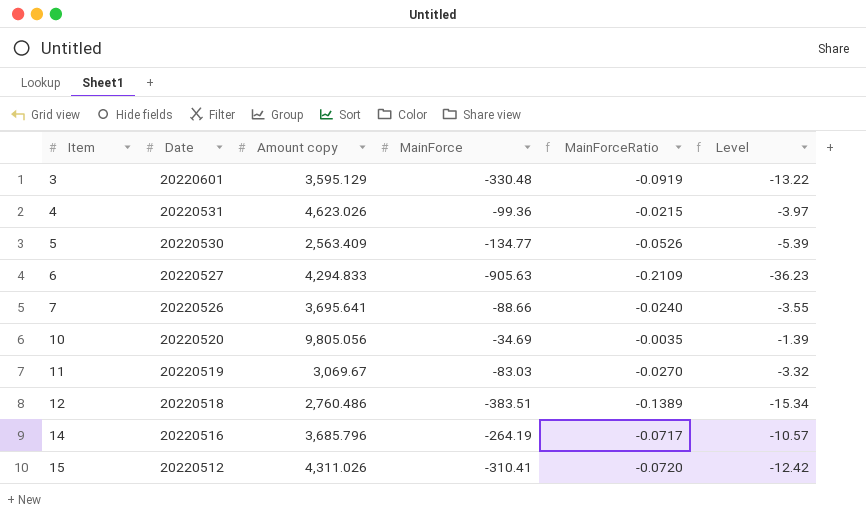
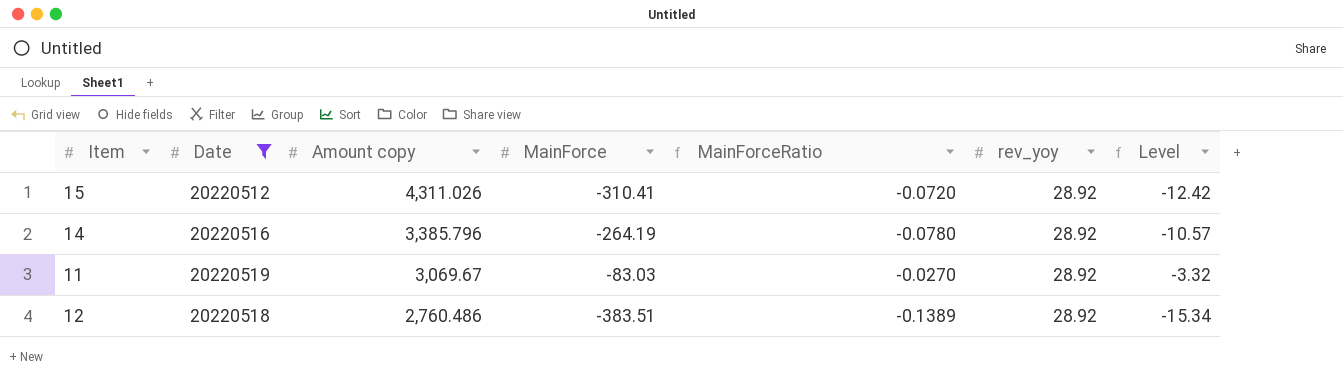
filter: none -> Date <= 20220519
row order: Item ascending -> Amount copy descending
column rev_yoy | position: none -> 6
14 | Amount copy: 3,685.796 -> 3,385.796
14 | MainForceRatio: -0.0717 -> -0.0780

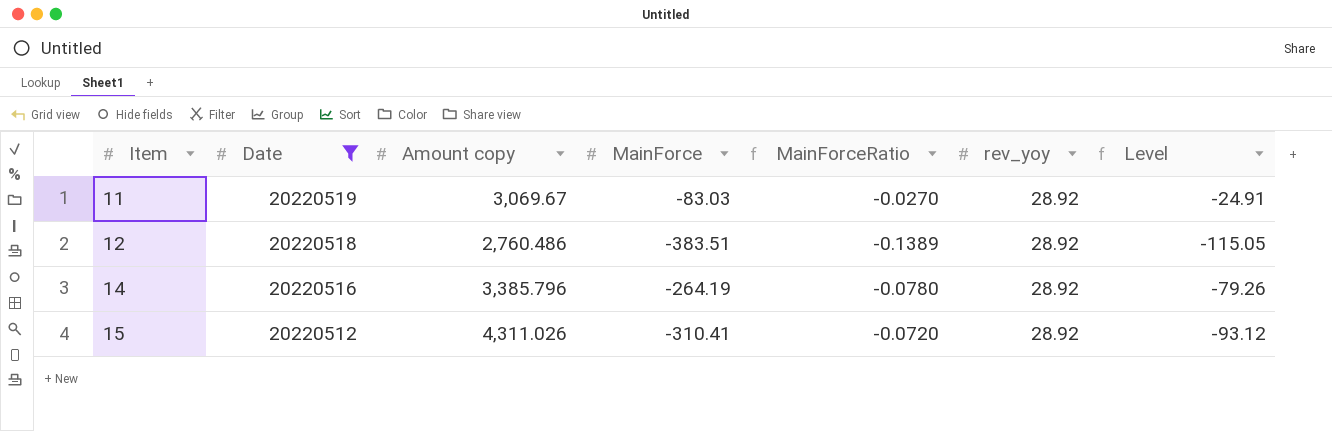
row order: Amount copy descending -> Item ascending
column Level | formula: [MainForce] * 0.04 -> [MainForce] * 0.3

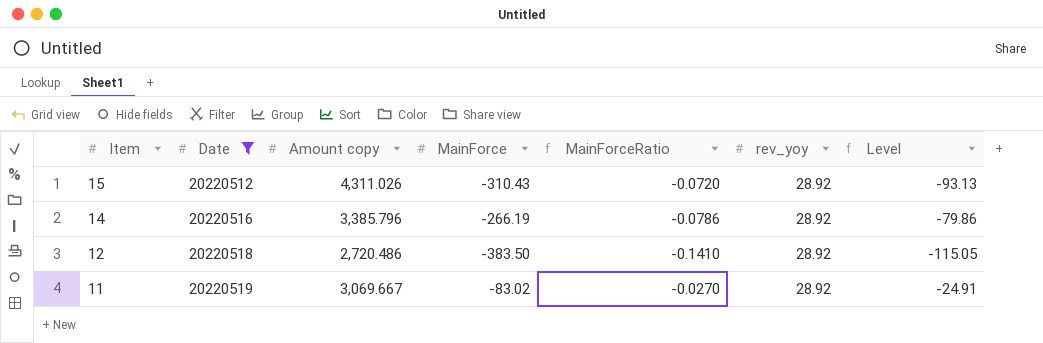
row order: Item ascending -> Item descending
15 | MainForce: -310.41 -> -310.43
15 | Level: -93.12 -> -93.13
14 | MainForce: -264.19 -> -266.19
14 | MainForceRatio: -0.0780 -> -0.0786
14 | Level: -79.26 -> -79.86
12 | Amount copy: 2,760.486 -> 2,720.486
12 | MainForce: -383.51 -> -383.50
12 | MainForceRatio: -0.1389 -> -0.1410
11 | Amount copy: 3,069.67 -> 3,069.667
11 | MainForce: -83.03 -> -83.02

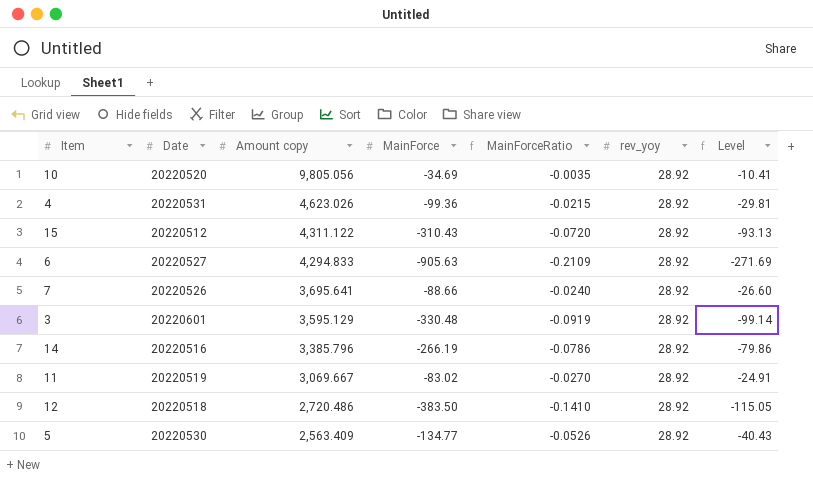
filter: Date <= 20220519 -> none
row order: Item descending -> Amount copy descending
15 | Amount copy: 4,311.026 -> 4,311.122

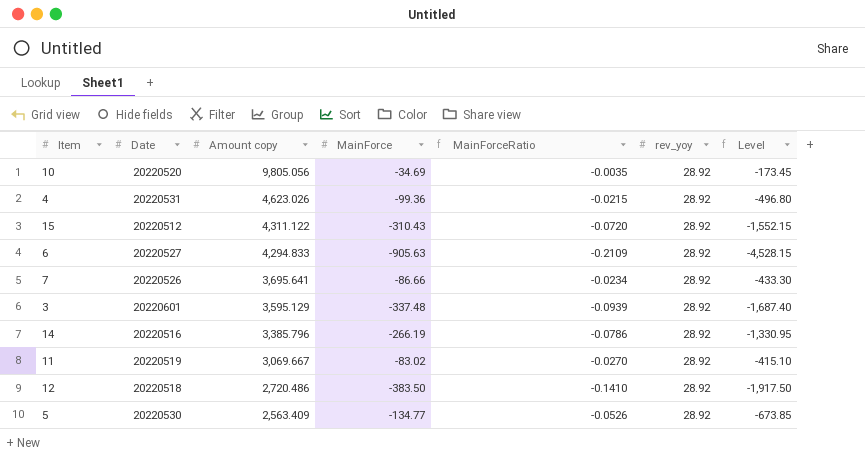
column Level | formula: [MainForce] * 0.3 -> [MainForce] * 5
7 | MainForce: -88.66 -> -86.66
7 | MainForceRatio: -0.0240 -> -0.0234
3 | MainForce: -330.48 -> -337.48
3 | MainForceRatio: -0.0919 -> -0.0939

